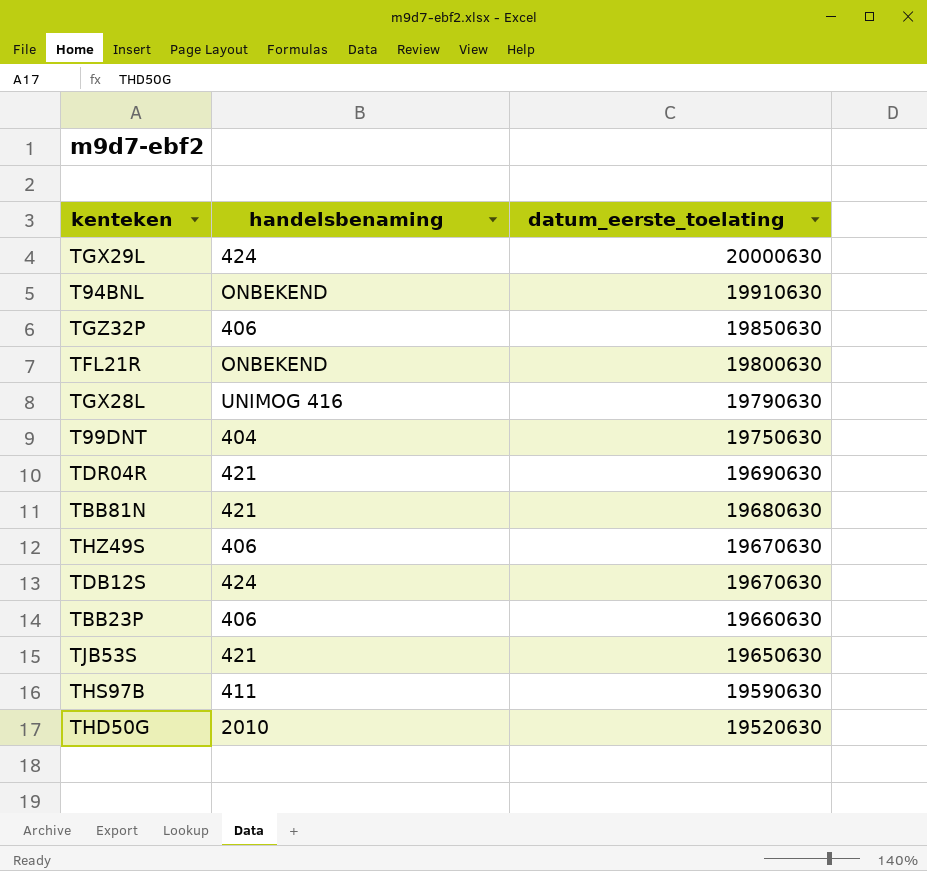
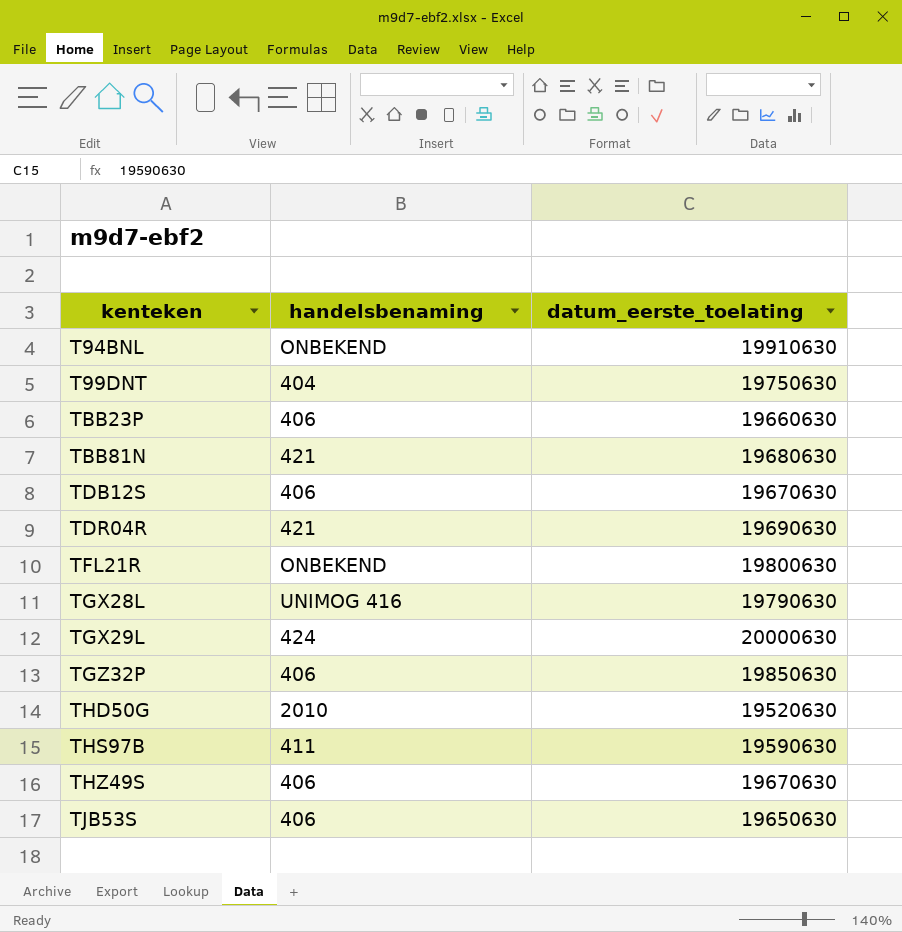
row order: datum_eerste_toelating descending -> kenteken ascending
TDB12S | handelsbenaming: 424 -> 406
TJB53S | handelsbenaming: 421 -> 406

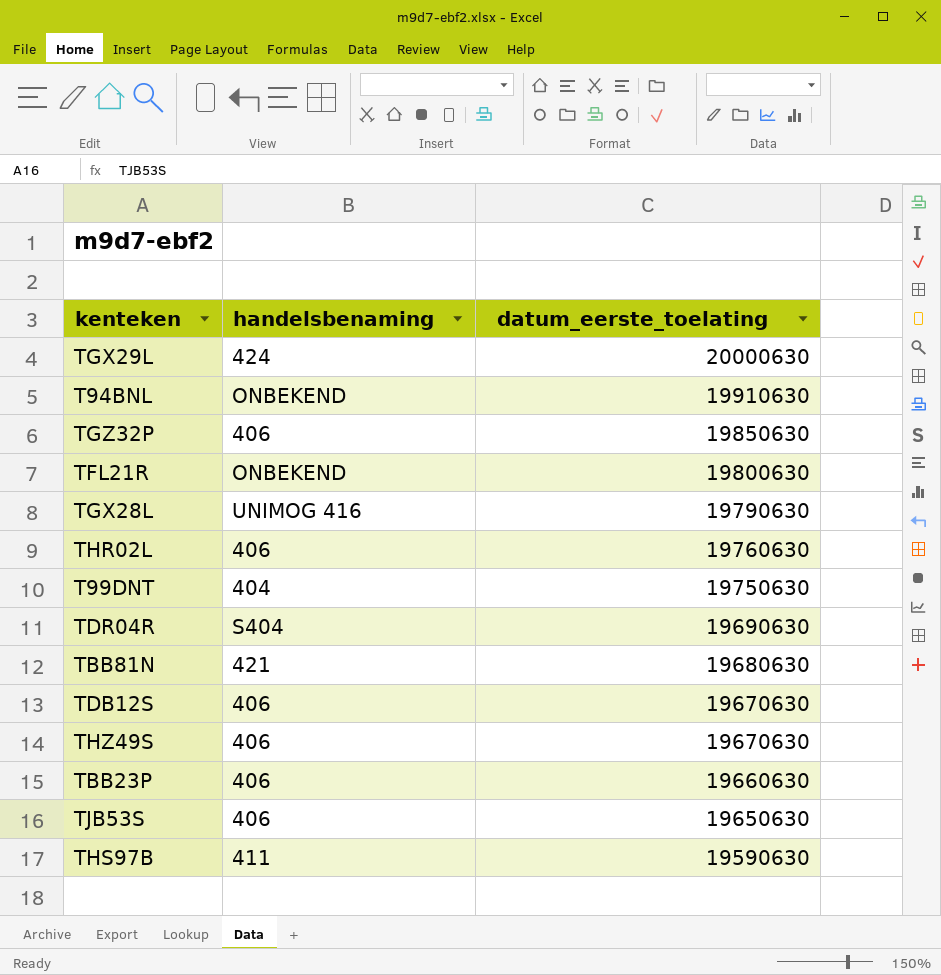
row order: kenteken ascending -> datum_eerste_toelating descending
row THD50G: 2010 | 19520630 -> none
row THR02L: none -> 406 | 19760630
TDR04R | handelsbenaming: 421 -> S404

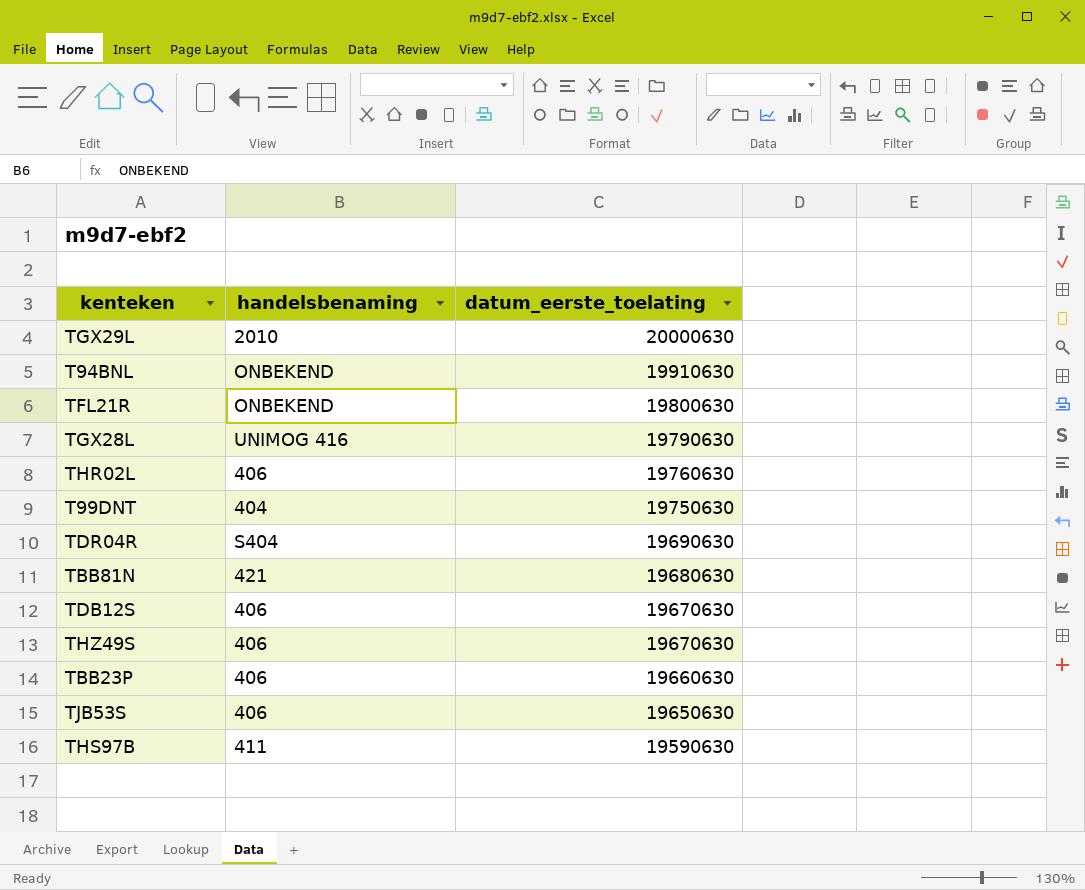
row TGZ32P: 406 | 19850630 -> none
TGX29L | handelsbenaming: 424 -> 2010

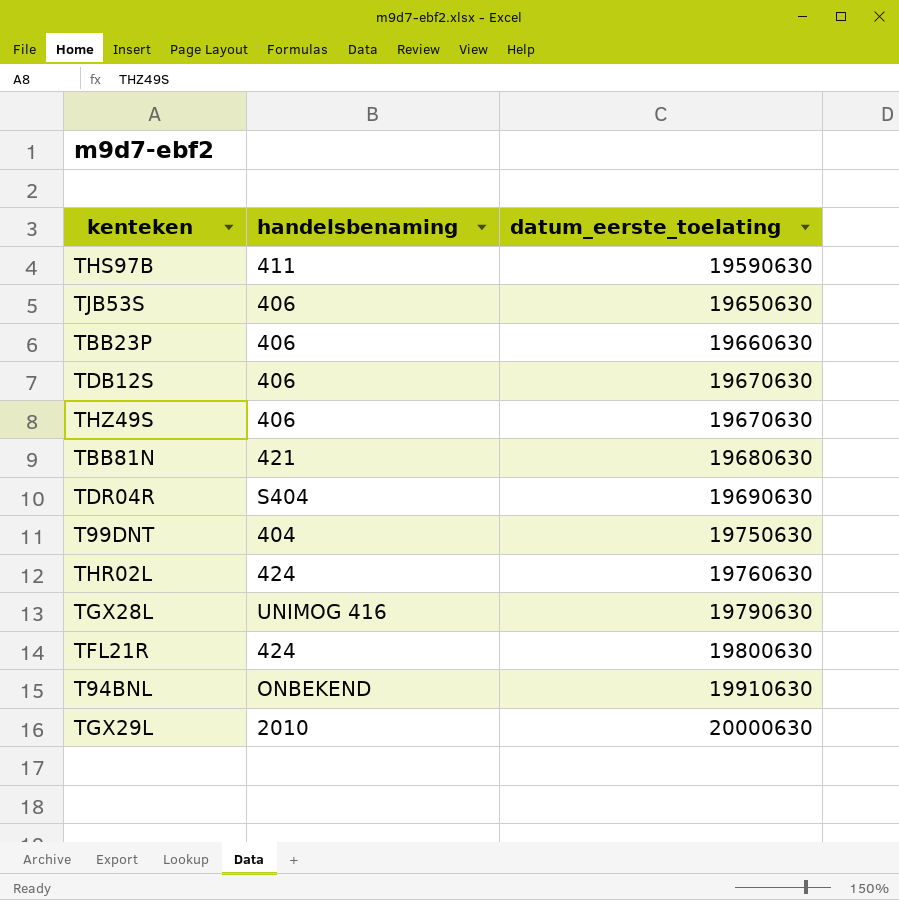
row order: datum_eerste_toelating descending -> datum_eerste_toelating ascending
THR02L | handelsbenaming: 406 -> 424
TFL21R | handelsbenaming: ONBEKEND -> 424

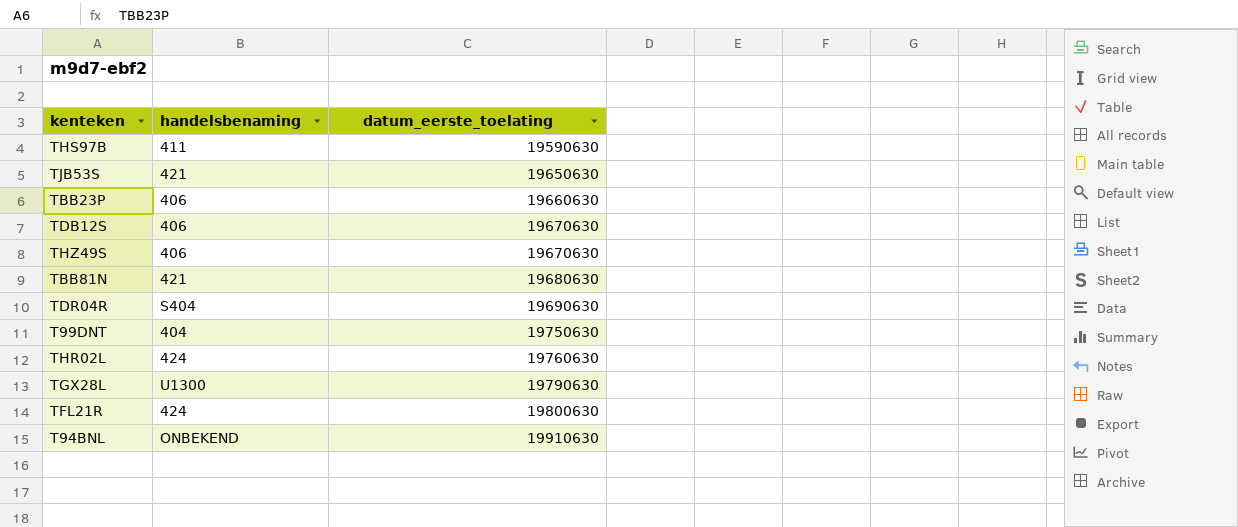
row TGX29L: 2010 | 20000630 -> none
TJB53S | handelsbenaming: 406 -> 421
TGX28L | handelsbenaming: UNIMOG 416 -> U1300

